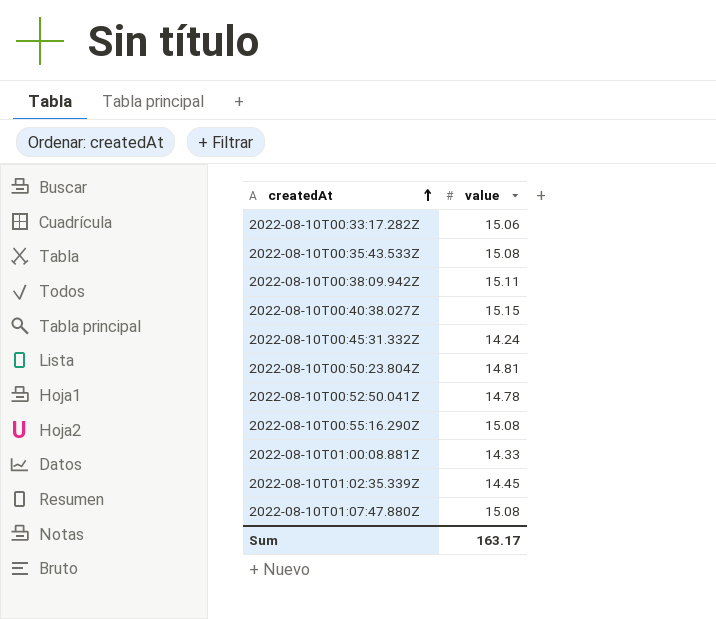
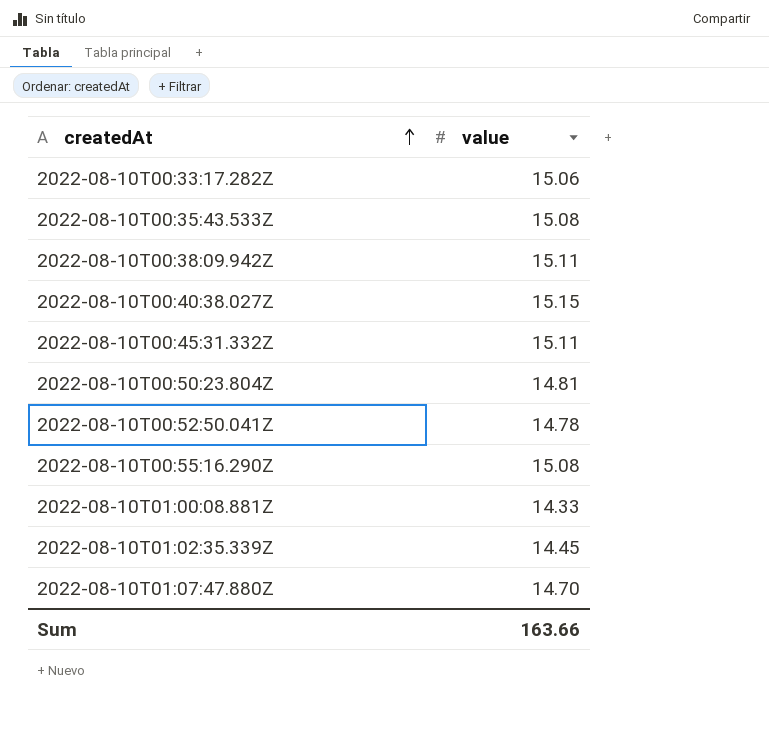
2022-08-10T00:45:31.332Z | value: 14.24 -> 15.11
2022-08-10T01:07:47.880Z | value: 15.08 -> 14.70
Sum | value: 163.17 -> 163.66

